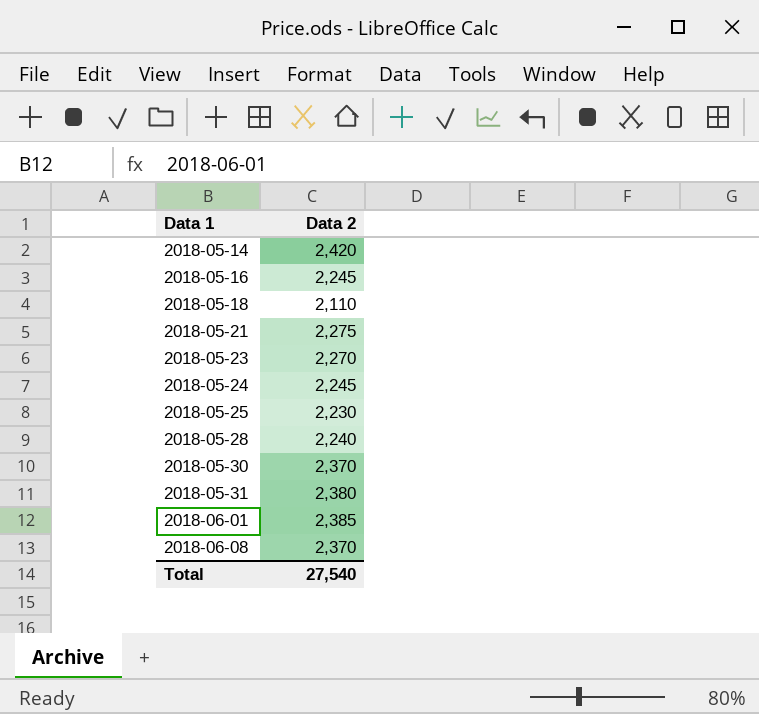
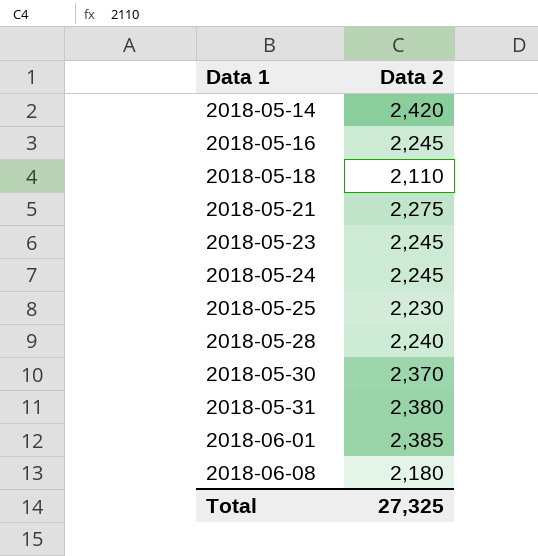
2018-05-23 | Data 2: 2,270 -> 2,245
2018-06-08 | Data 2: 2,370 -> 2,180
Total | Data 2: 27,540 -> 27,325

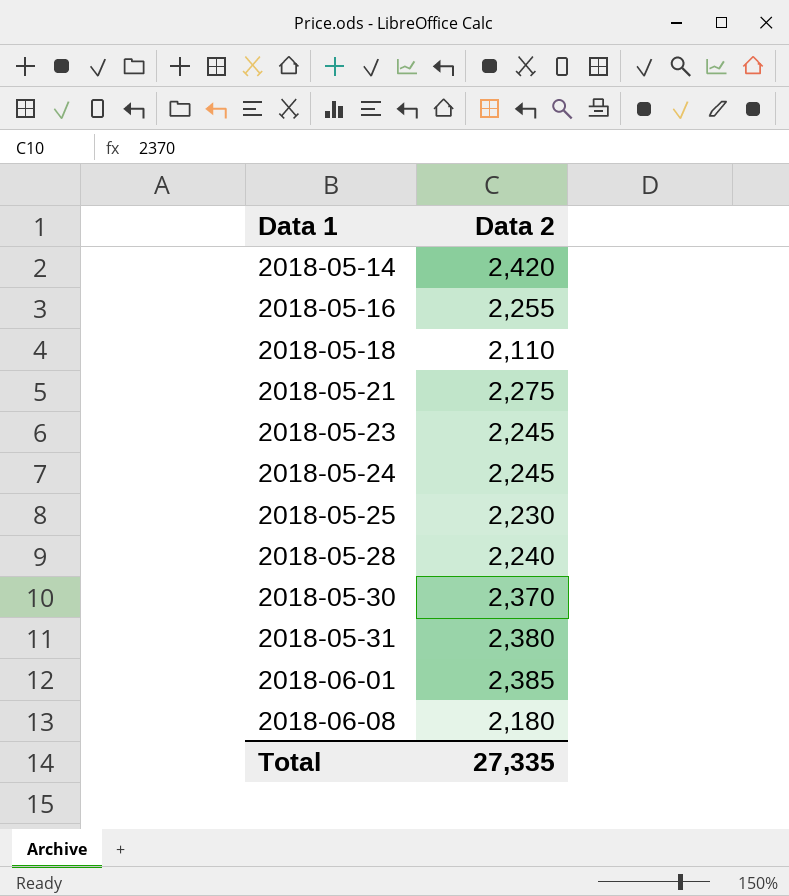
2018-05-16 | Data 2: 2,245 -> 2,255
Total | Data 2: 27,325 -> 27,335

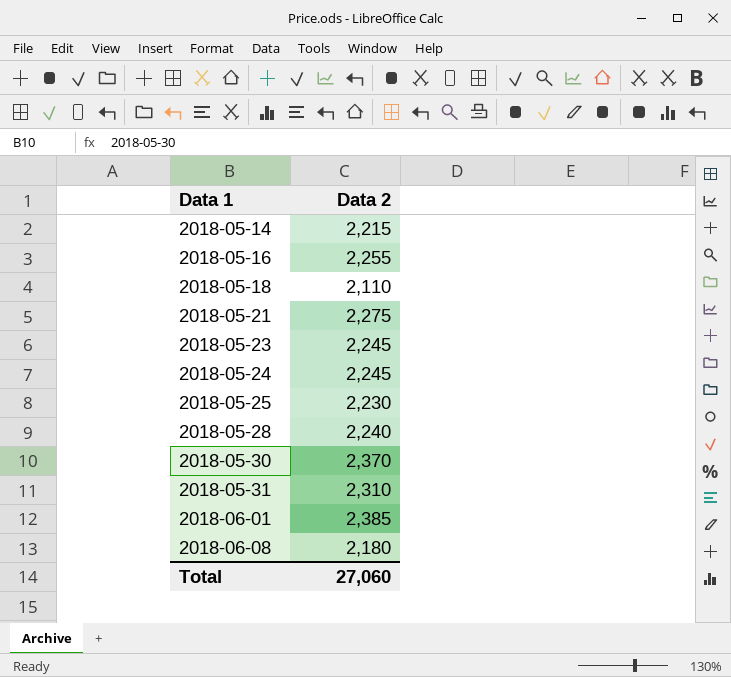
2018-05-14 | Data 2: 2,420 -> 2,215
2018-05-31 | Data 2: 2,380 -> 2,310
Total | Data 2: 27,335 -> 27,060

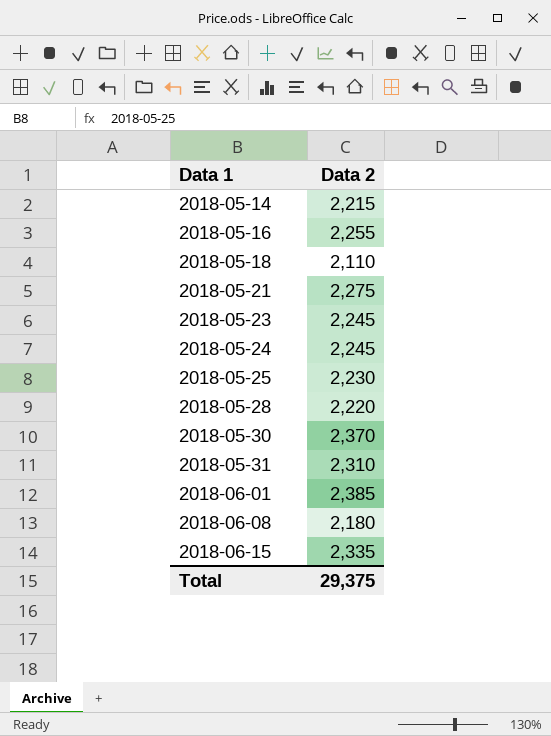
2018-05-28 | Data 2: 2,240 -> 2,220
row 2018-06-15: none -> 2,335
Total | Data 2: 27,060 -> 29,375

